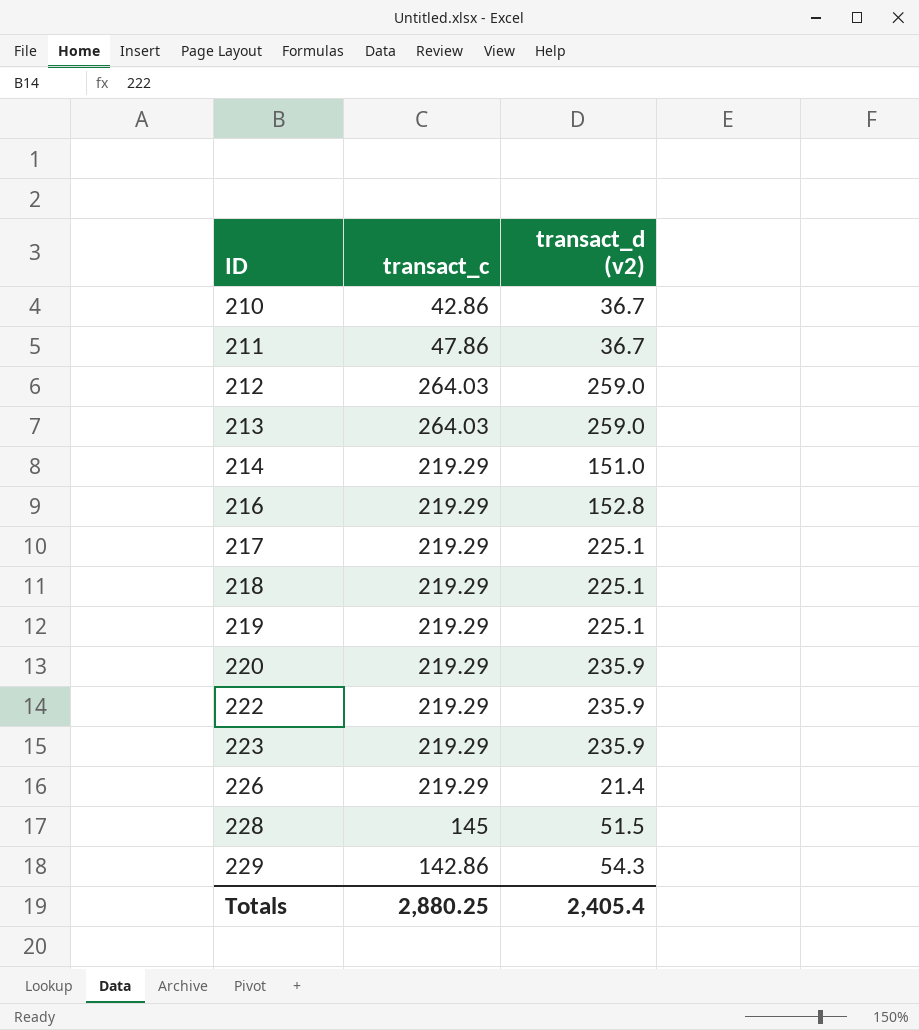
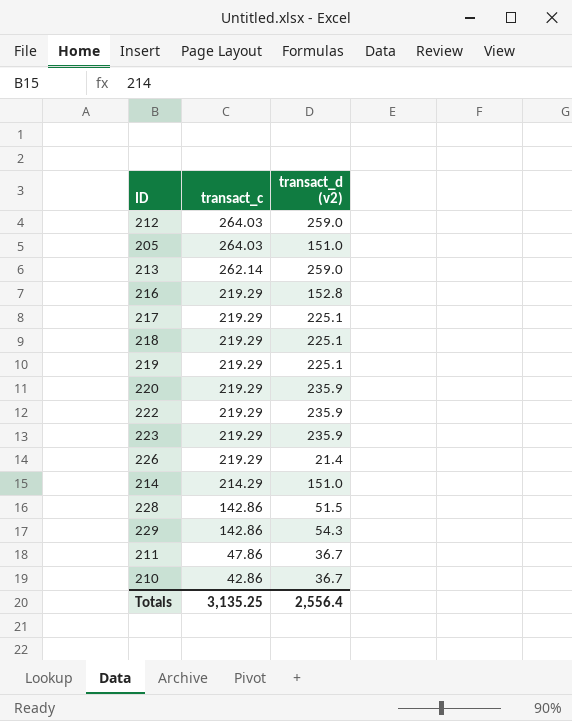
row order: ID ascending -> transact_c descending
row 205: none -> 264.03 | 151.0
213 | transact_c: 264.03 -> 262.14
214 | transact_c: 219.29 -> 214.29
228 | transact_c: 145 -> 142.86
Totals | transact_c: 2,880.25 -> 3,135.25
Totals | transact_d (v2): 2,405.4 -> 2,556.4

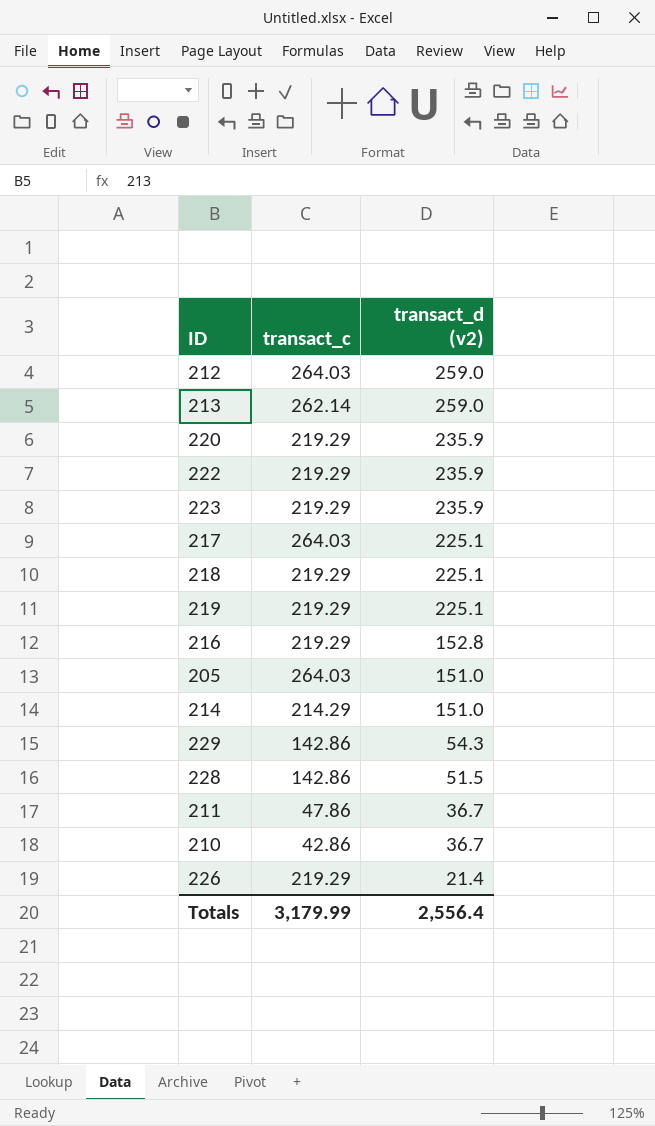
row order: transact_c descending -> transact_d (v2) descending
217 | transact_c: 219.29 -> 264.03
Totals | transact_c: 3,135.25 -> 3,179.99

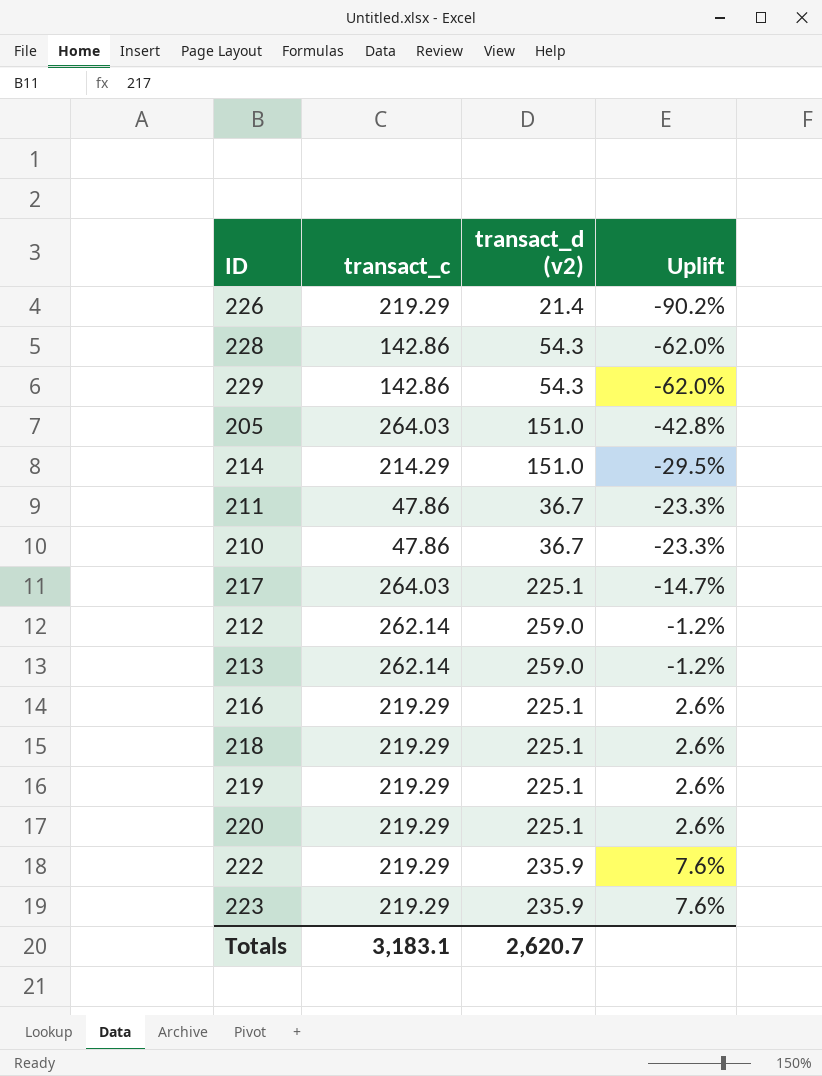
row order: transact_d (v2) descending -> Uplift ascending
column Uplift | formula: none -> ([transact_d (v2)] - [transact_c]) / [transact_c]
228 | transact_d (v2): 51.5 -> 54.3
210 | transact_c: 42.86 -> 47.86
212 | transact_c: 264.03 -> 262.14
216 | transact_d (v2): 152.8 -> 225.1
220 | transact_d (v2): 235.9 -> 225.1
Totals | transact_c: 3,179.99 -> 3,183.1
Totals | transact_d (v2): 2,556.4 -> 2,620.7

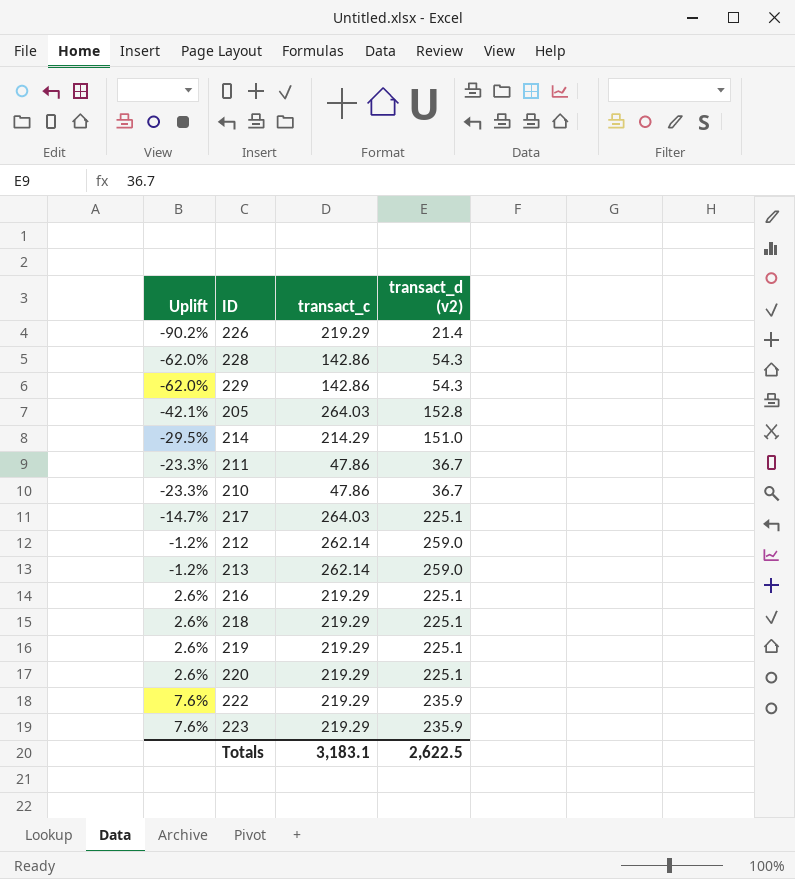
column Uplift | position: 4 -> 1
205 | Uplift: -42.8% -> -42.1%
205 | transact_d (v2): 151.0 -> 152.8
Totals | transact_d (v2): 2,620.7 -> 2,622.5

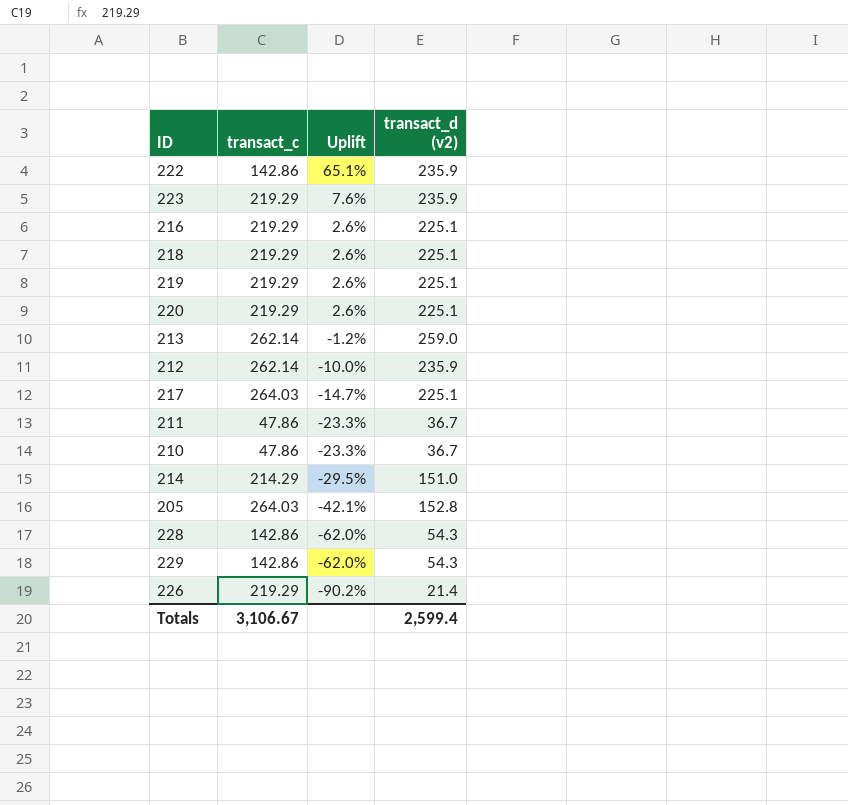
row order: Uplift ascending -> Uplift descending
column Uplift | position: 1 -> 3
222 | transact_c: 219.29 -> 142.86
222 | Uplift: 7.6% -> 65.1%
212 | Uplift: -1.2% -> -10.0%
212 | transact_d (v2): 259.0 -> 235.9
Totals | transact_c: 3,183.1 -> 3,106.67
Totals | transact_d (v2): 2,622.5 -> 2,599.4

